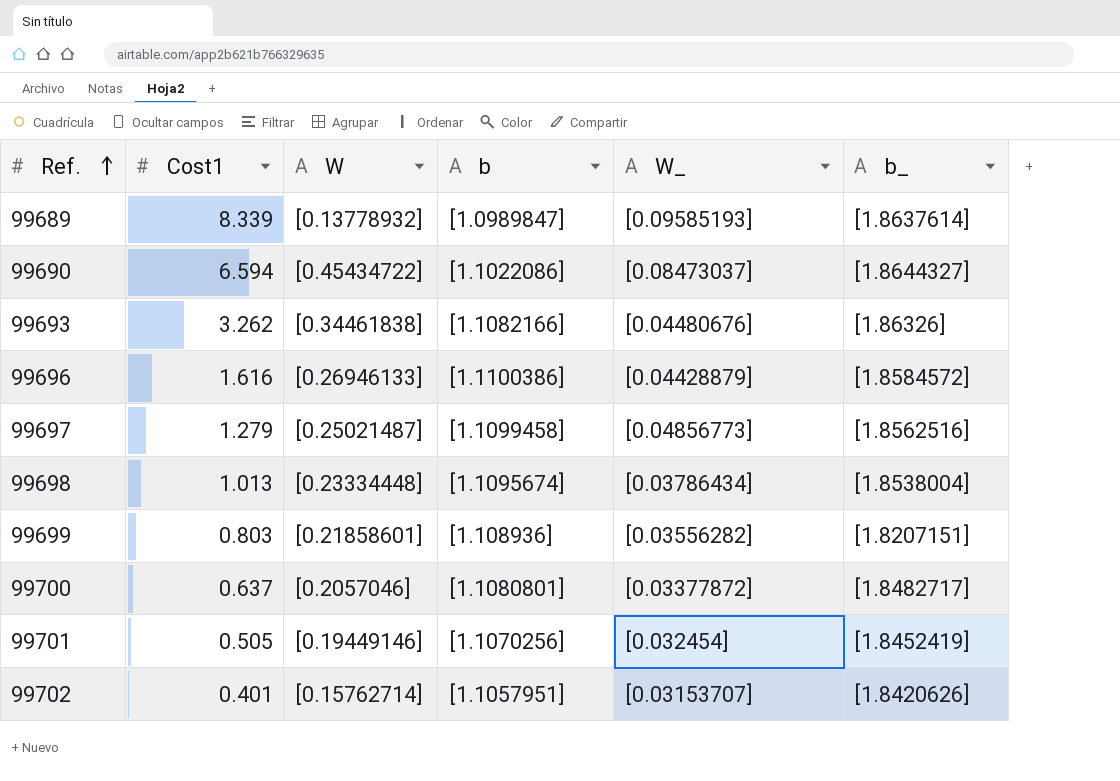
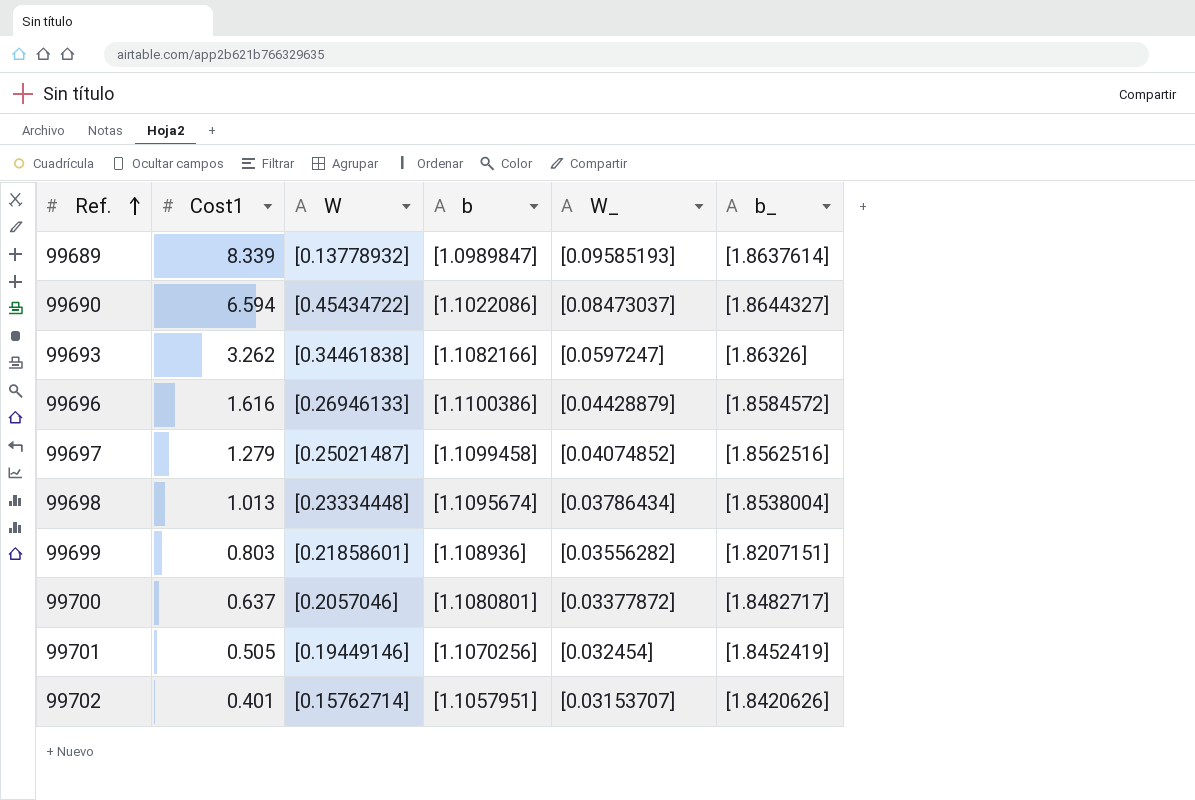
99693 | W_: [0.04480676] -> [0.0597247]
99697 | W_: [0.04856773] -> [0.04074852]

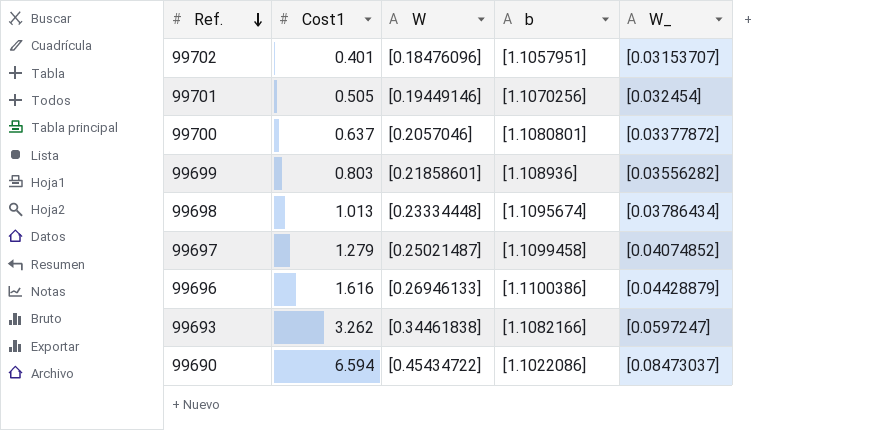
row order: Ref. ascending -> Ref. descending
column b_ | position: 6 -> none
row 99689: 8.339 | [0.13778932] | [1.0989847] | [0.09585193] | [1.8637614] -> none
99702 | W: [0.15762714] -> [0.18476096]

